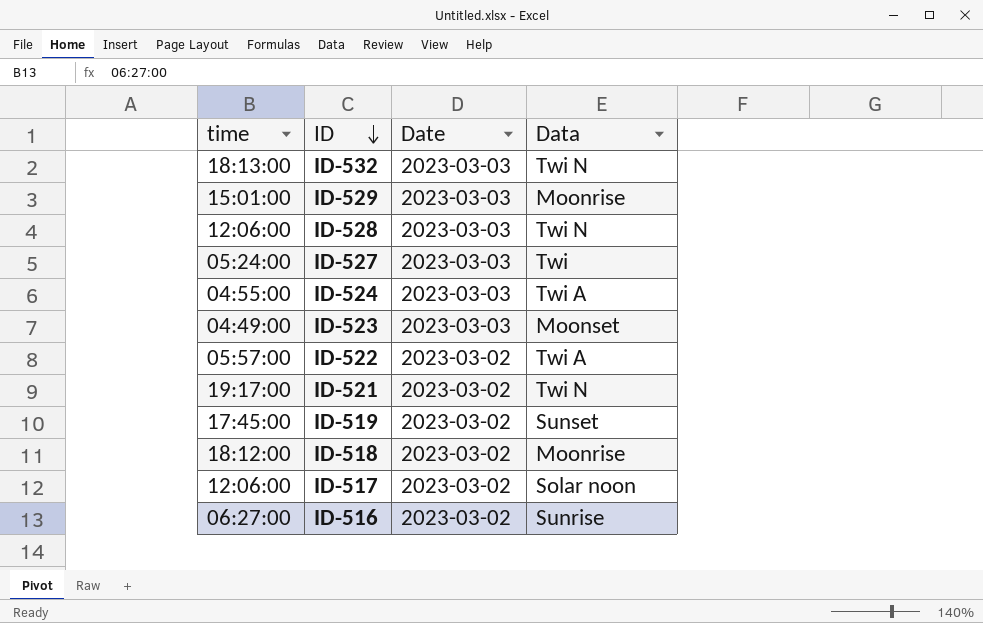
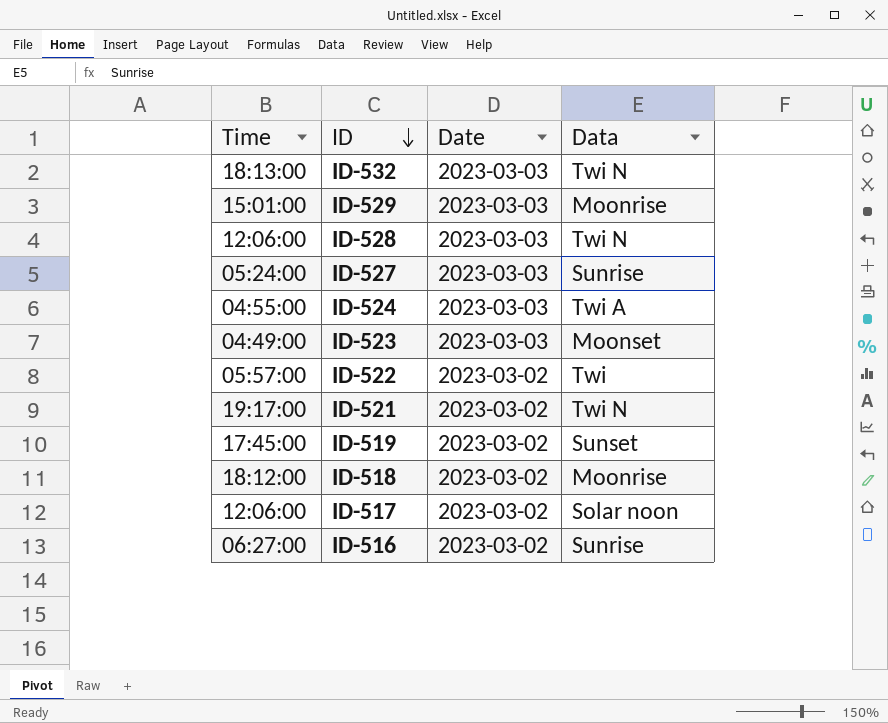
column name: time -> Time
ID-527 | Data: Twi -> Sunrise
ID-522 | Data: Twi A -> Twi

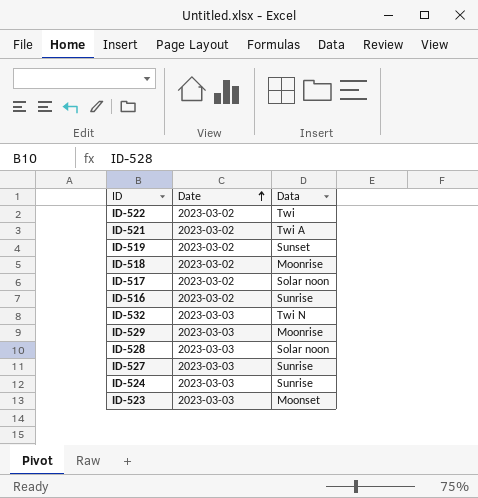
row order: ID descending -> Date ascending
column Time | position: 1 -> none
ID-521 | Data: Twi N -> Twi A
ID-528 | Data: Twi N -> Solar noon
ID-524 | Data: Twi A -> Sunrise

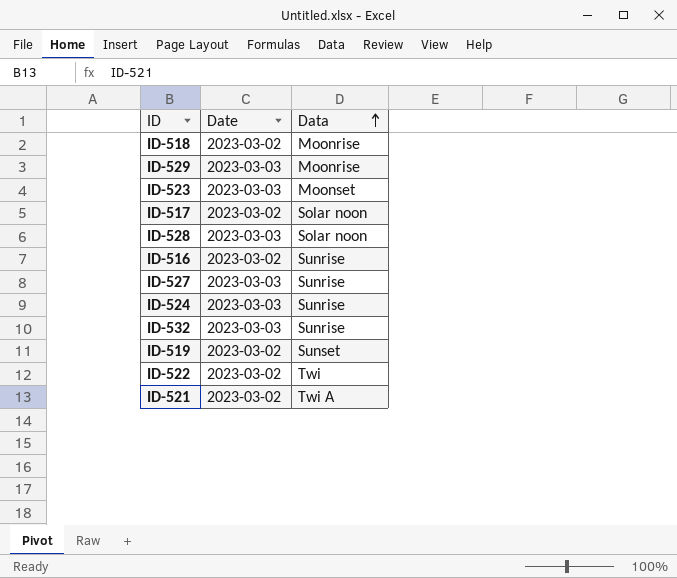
row order: Date ascending -> Data ascending
ID-532 | Data: Twi N -> Sunrise

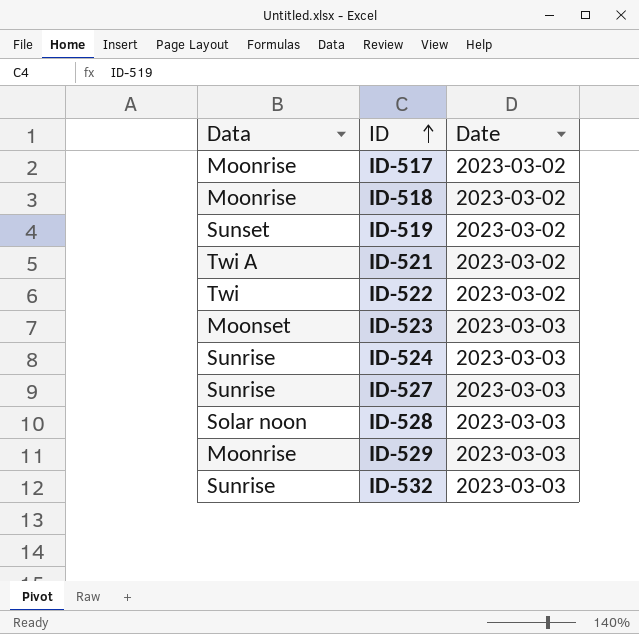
row order: Data ascending -> ID ascending
column Data | position: 3 -> 1
row ID-516: 2023-03-02 | Sunrise -> none
ID-517 | Data: Solar noon -> Moonrise

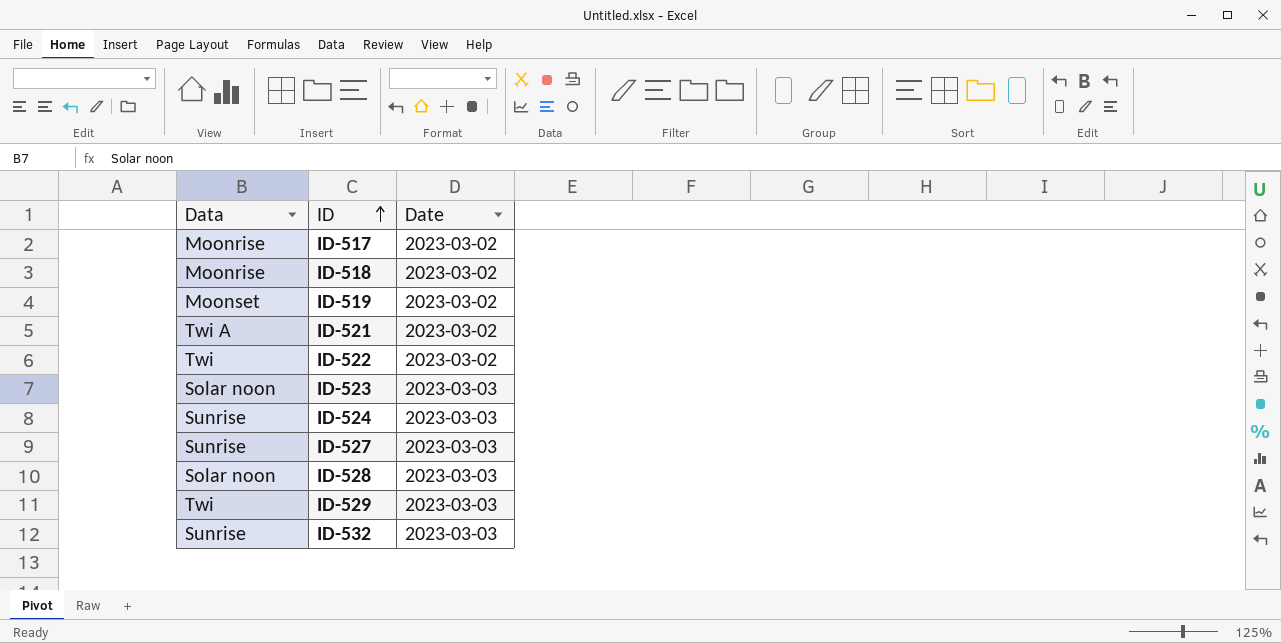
ID-519 | Data: Sunset -> Moonset
ID-523 | Data: Moonset -> Solar noon
ID-529 | Data: Moonrise -> Twi

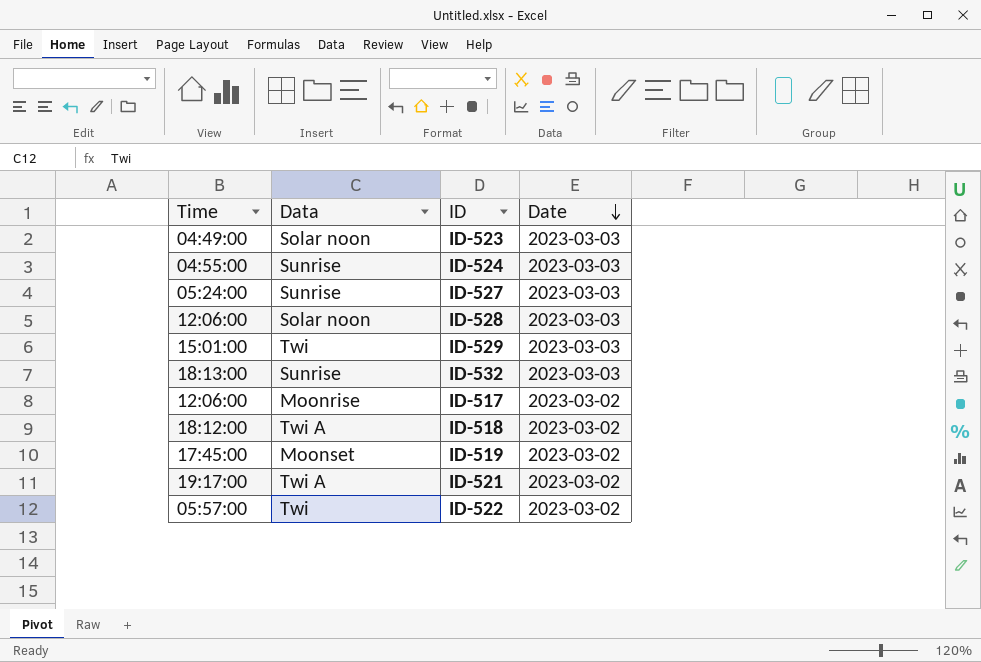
row order: ID ascending -> Date descending
column Time | position: none -> 1
ID-518 | Data: Moonrise -> Twi A

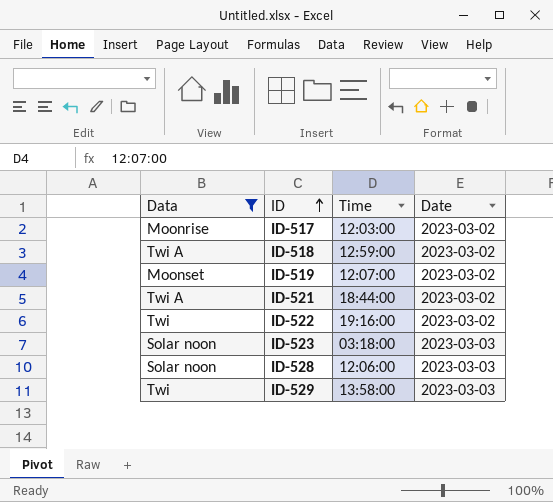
filter: none -> Data != Sunrise
row order: Date descending -> ID ascending
column Time | position: 1 -> 3
ID-517 | Time: 12:06:00 -> 12:03:00
ID-518 | Time: 18:12:00 -> 12:59:00
ID-519 | Time: 17:45:00 -> 12:07:00
ID-521 | Time: 19:17:00 -> 18:44:00
ID-522 | Time: 05:57:00 -> 19:16:00
ID-523 | Time: 04:49:00 -> 03:18:00
ID-529 | Time: 15:01:00 -> 13:58:00

